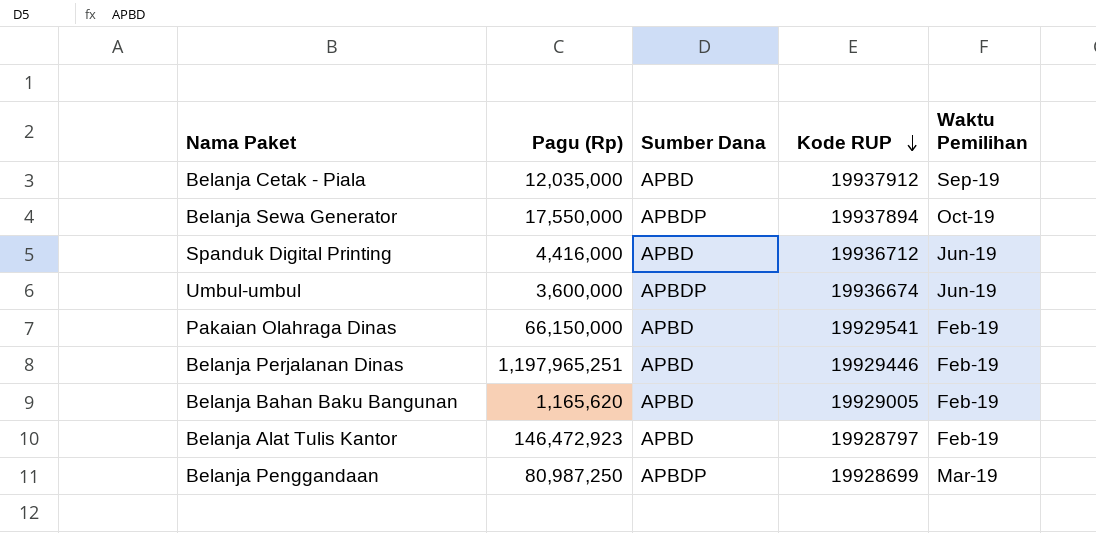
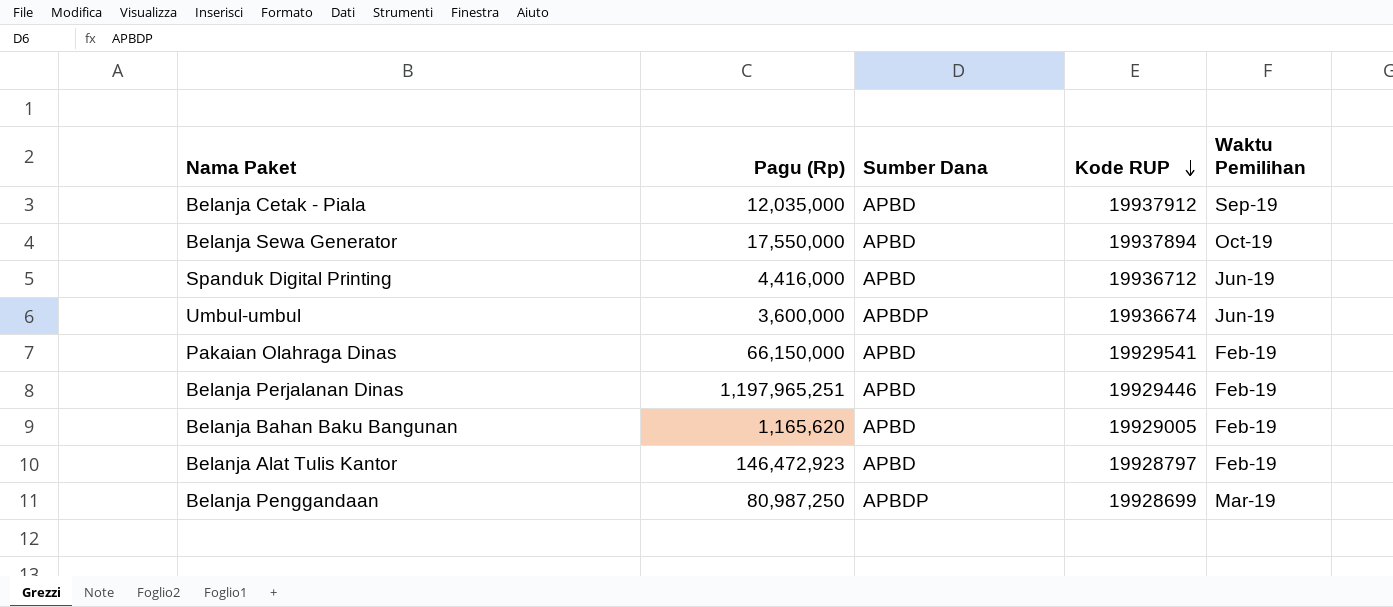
Belanja Sewa Generator | Sumber Dana: APBDP -> APBD

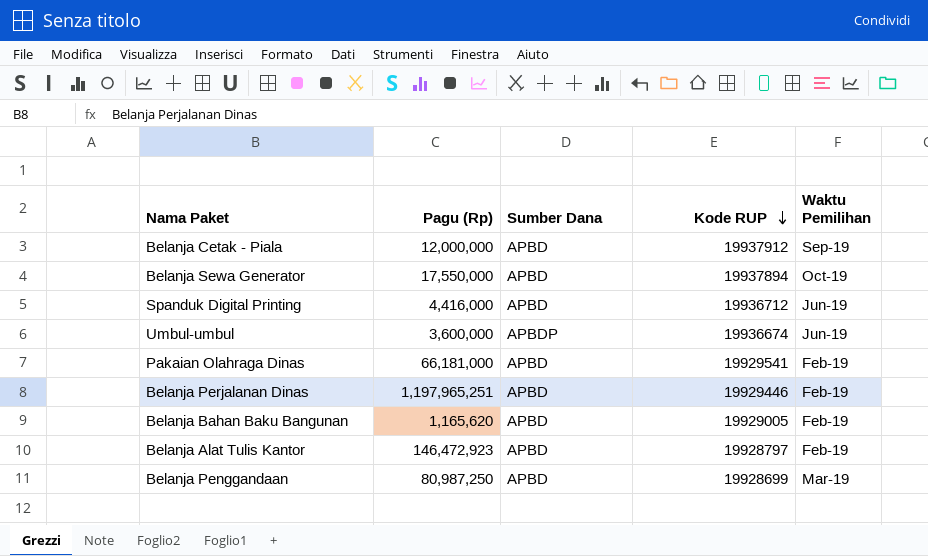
Belanja Cetak - Piala | Pagu (Rp): 12,035,000 -> 12,000,000
Pakaian Olahraga Dinas | Pagu (Rp): 66,150,000 -> 66,181,000
Belanja Penggandaan | Sumber Dana: APBDP -> APBD

